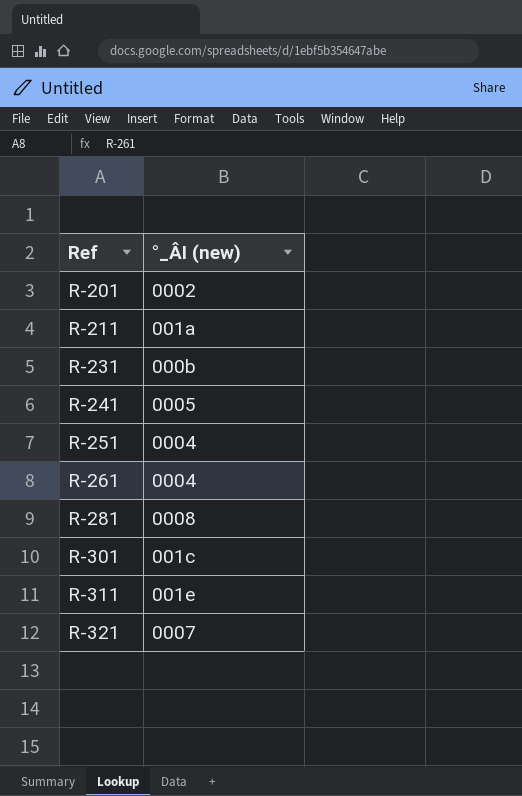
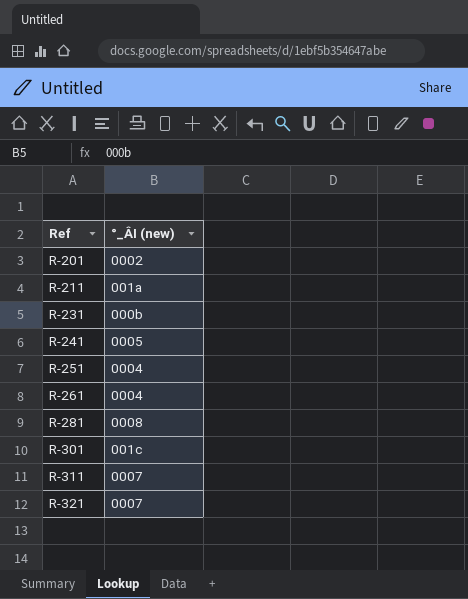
R-311 | °_ÂI (new): 001e -> 0007

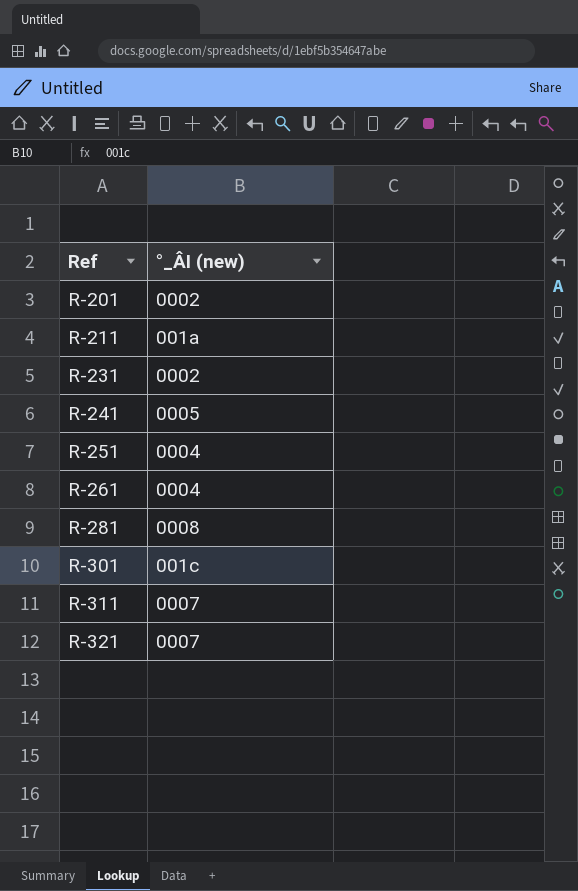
R-231 | °_ÂI (new): 000b -> 0002

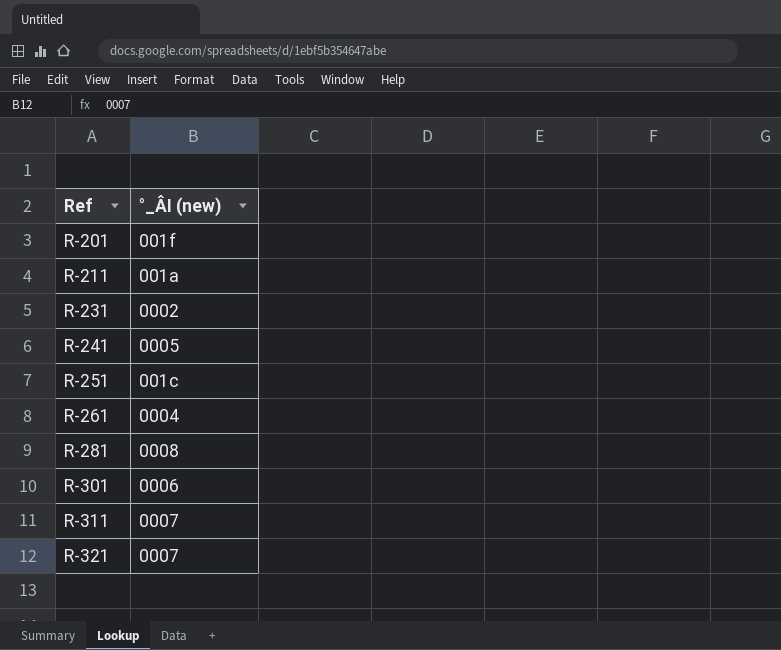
R-201 | °_ÂI (new): 0002 -> 001f
R-251 | °_ÂI (new): 0004 -> 001c
R-301 | °_ÂI (new): 001c -> 0006

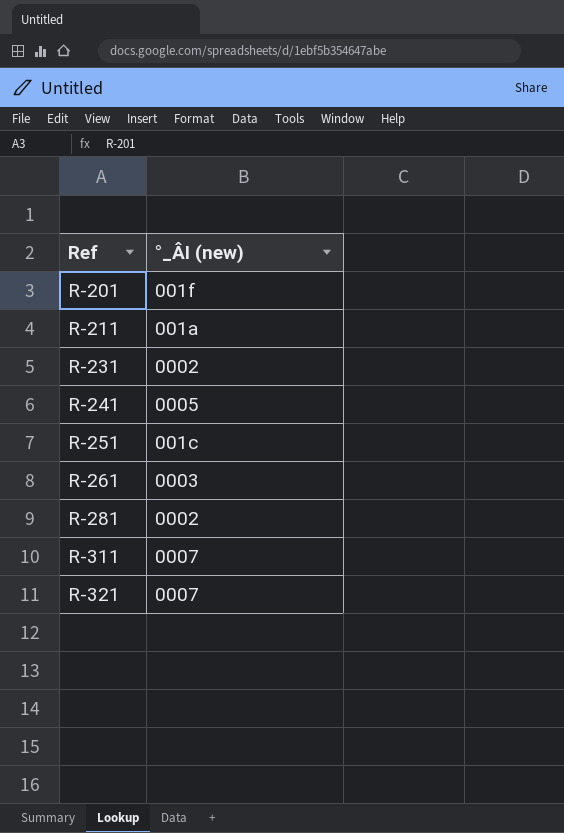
row R-301: 0006 -> none
R-261 | °_ÂI (new): 0004 -> 0003
R-281 | °_ÂI (new): 0008 -> 0002

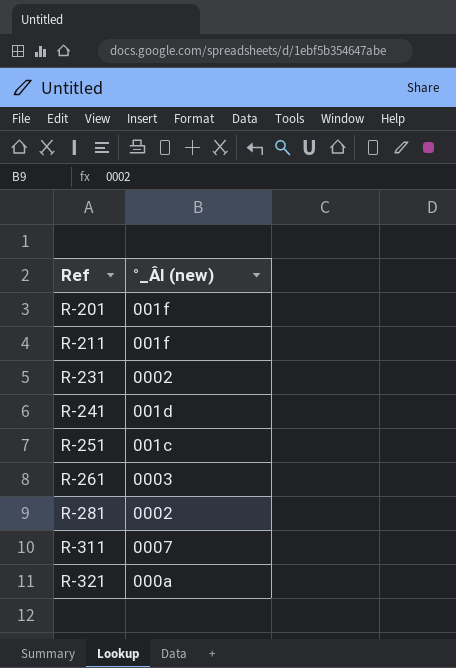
R-211 | °_ÂI (new): 001a -> 001f
R-241 | °_ÂI (new): 0005 -> 001d
R-321 | °_ÂI (new): 0007 -> 000a

